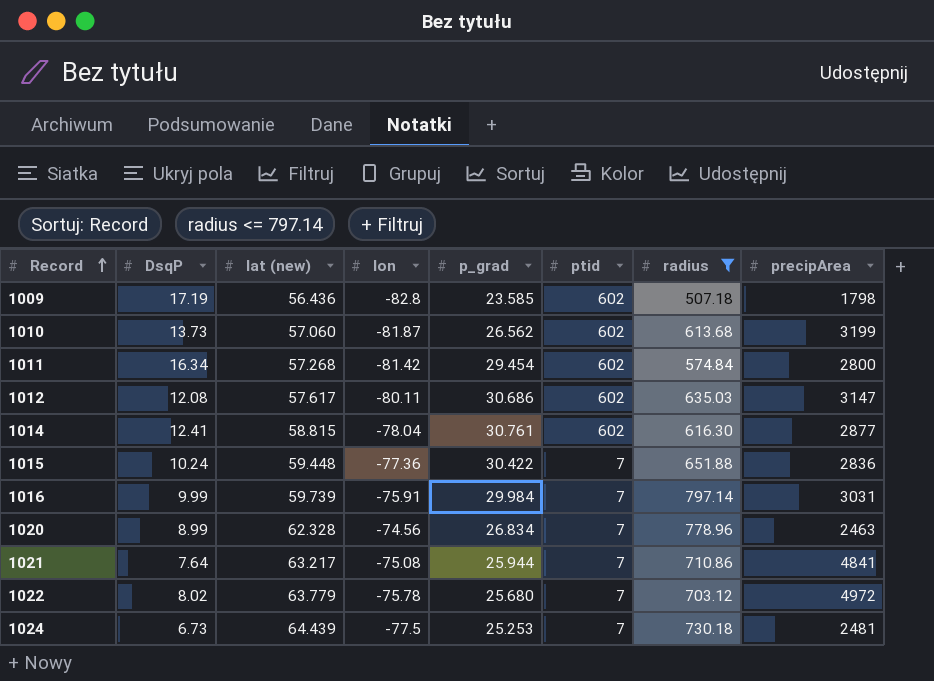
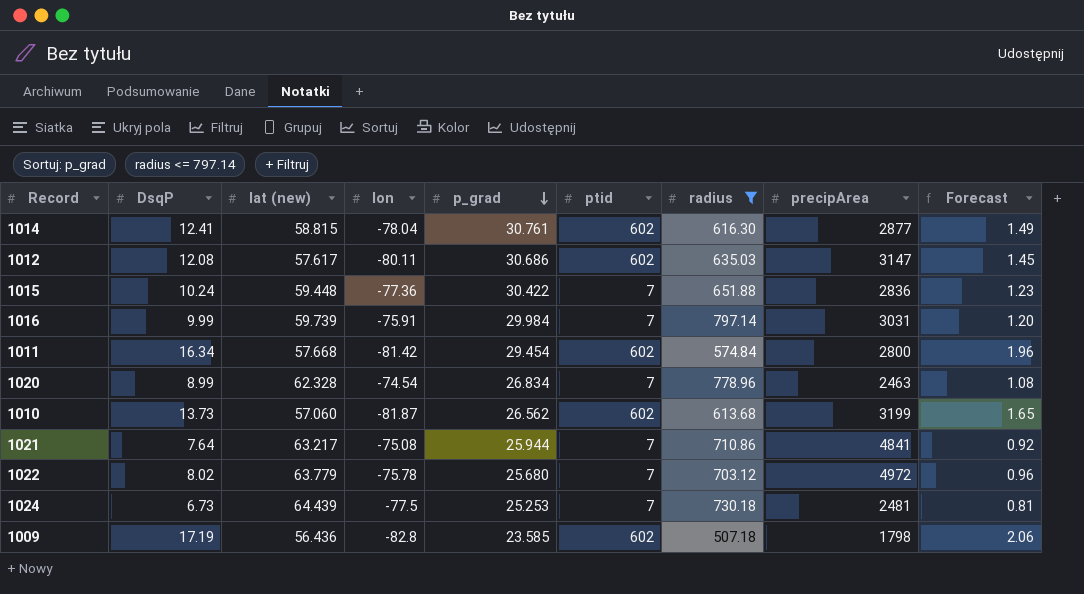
row order: Record ascending -> p_grad descending
column Forecast | formula: none -> [DsqP] * 0.12
1011 | lat (new): 57.268 -> 57.668
1020 | lon: -74.56 -> -74.54

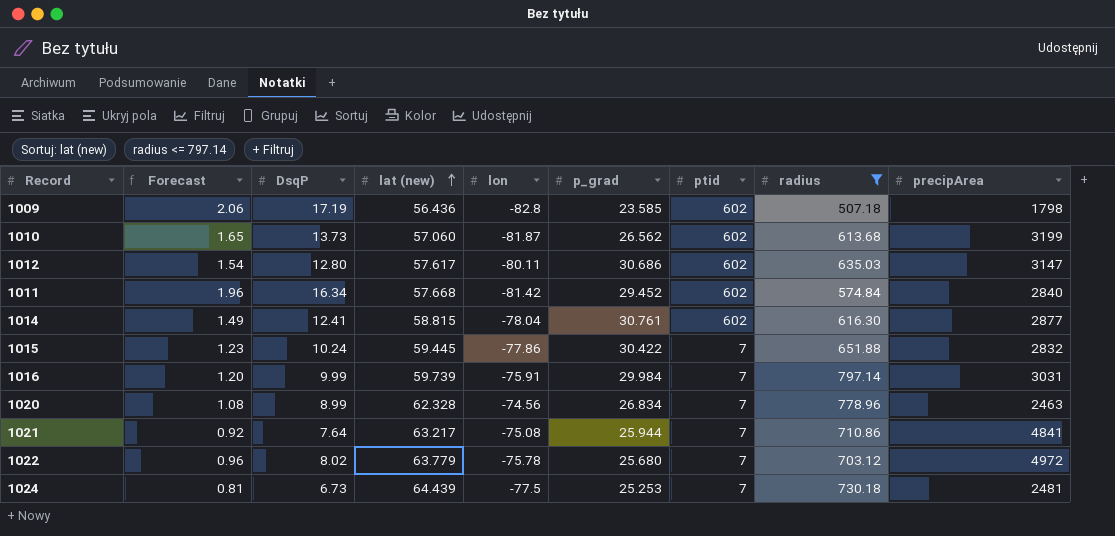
row order: p_grad descending -> lat (new) ascending
column Forecast | position: 9 -> 2
1012 | Forecast: 1.45 -> 1.54
1012 | DsqP: 12.08 -> 12.80
1011 | p_grad: 29.454 -> 29.452
1011 | precipArea: 2800 -> 2840
1015 | lat (new): 59.448 -> 59.445
1015 | lon: -77.36 -> -77.86
1015 | precipArea: 2836 -> 2832
1020 | lon: -74.54 -> -74.56

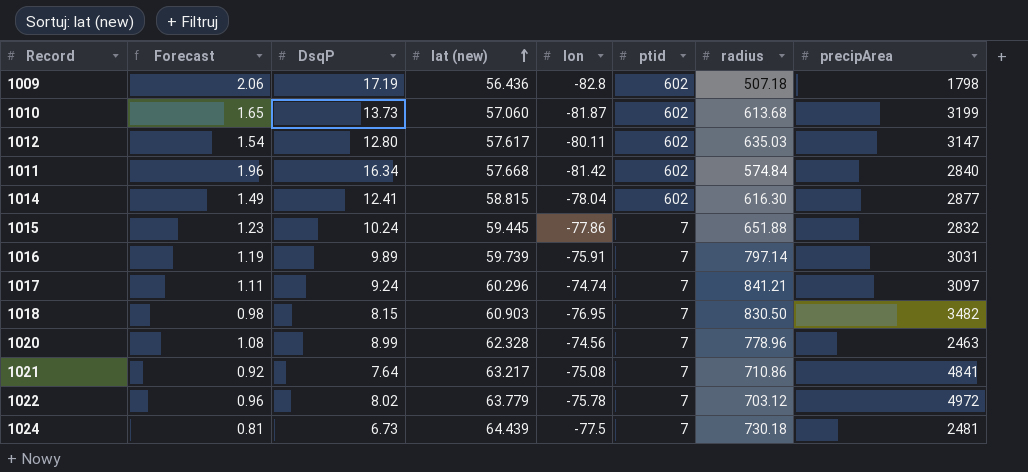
filter: radius <= 797.14 -> none
column p_grad | position: 6 -> none
1016 | Forecast: 1.20 -> 1.19
1016 | DsqP: 9.99 -> 9.89

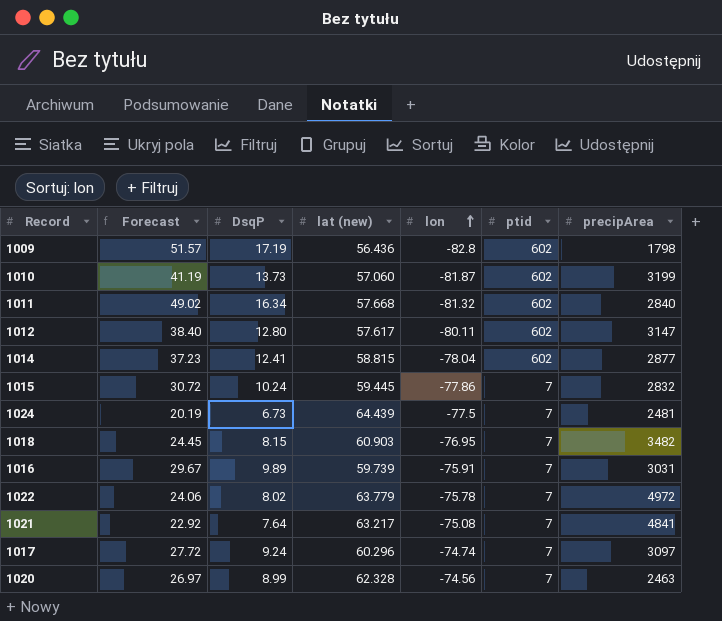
row order: lat (new) ascending -> lon ascending
column radius | position: 7 -> none
column Forecast | formula: [DsqP] * 0.12 -> [DsqP] * 3
1011 | lon: -81.42 -> -81.32

